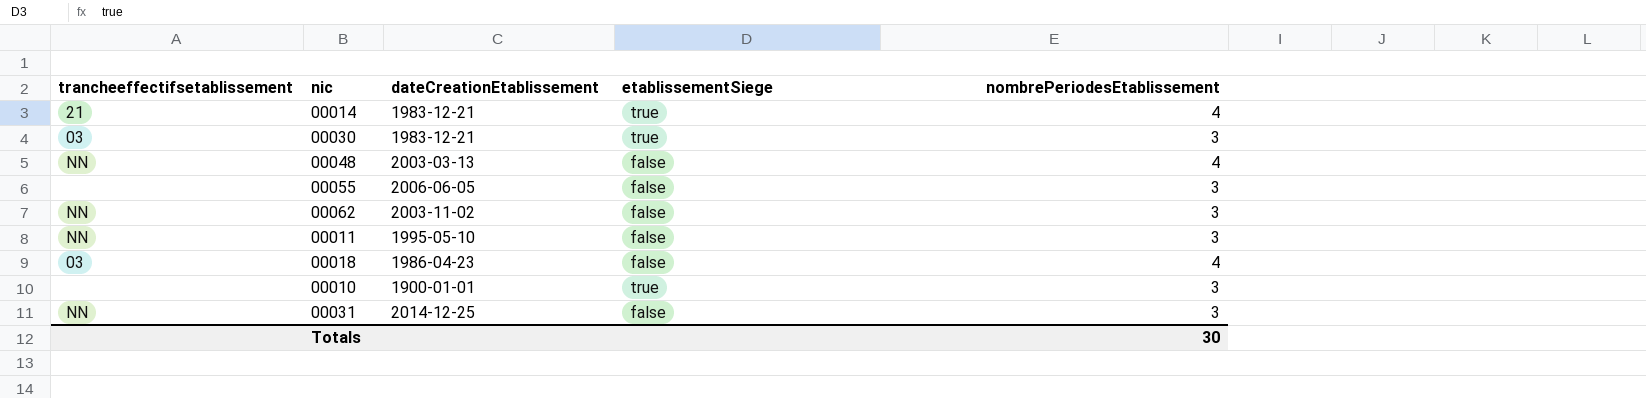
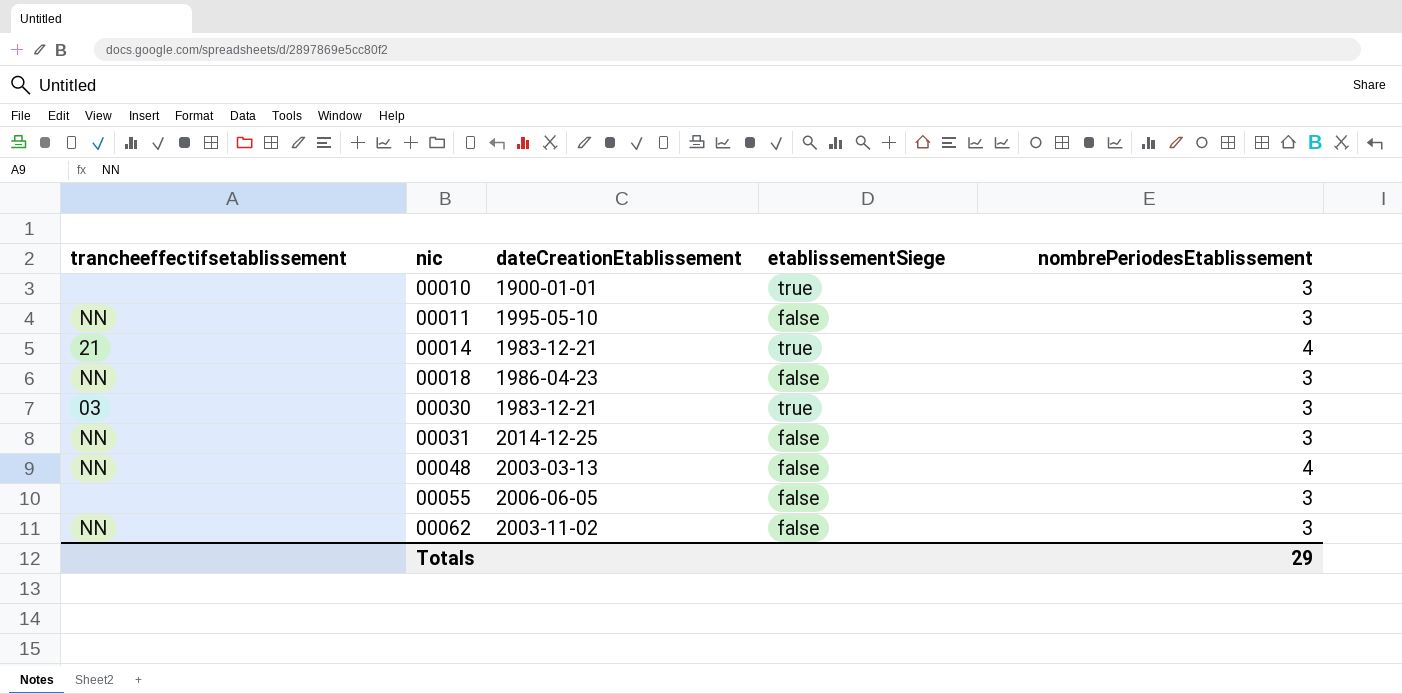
row order: none -> nic ascending
00018 | trancheeffectifsetablissement: 03 -> NN
00018 | nombrePeriodesEtablissement: 4 -> 3
Totals | nombrePeriodesEtablissement: 30 -> 29

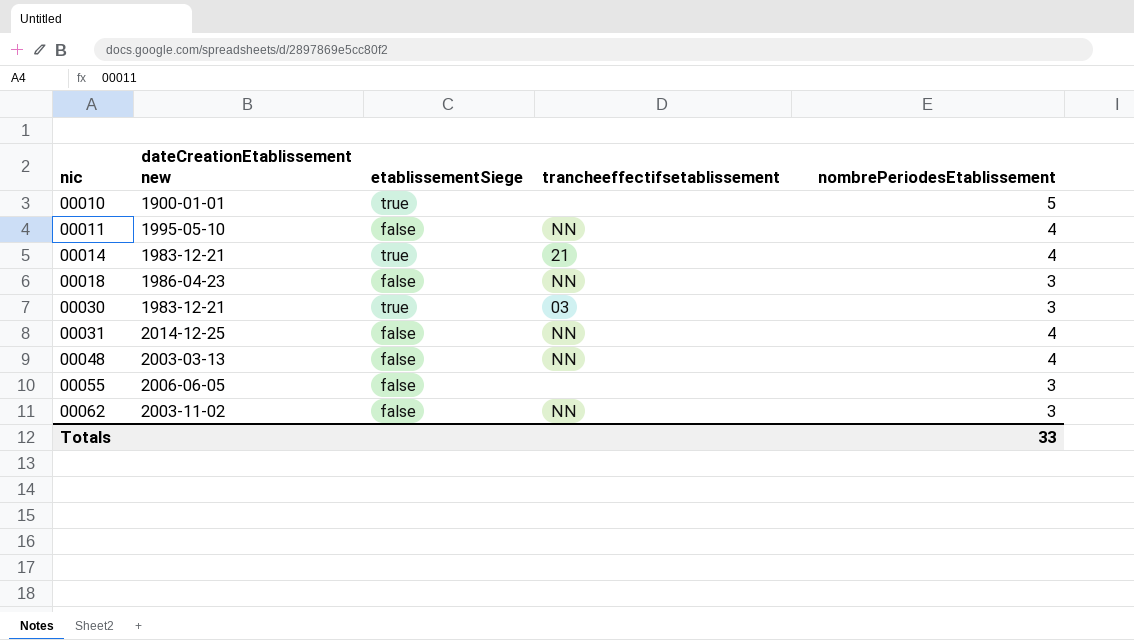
column name: dateCreationEtablissement -> dateCreationEtablissement new
column trancheeffectifsetablissement | position: 1 -> 4
00010 | nombrePeriodesEtablissement: 3 -> 5
00011 | nombrePeriodesEtablissement: 3 -> 4
00031 | nombrePeriodesEtablissement: 3 -> 4
Totals | nombrePeriodesEtablissement: 29 -> 33

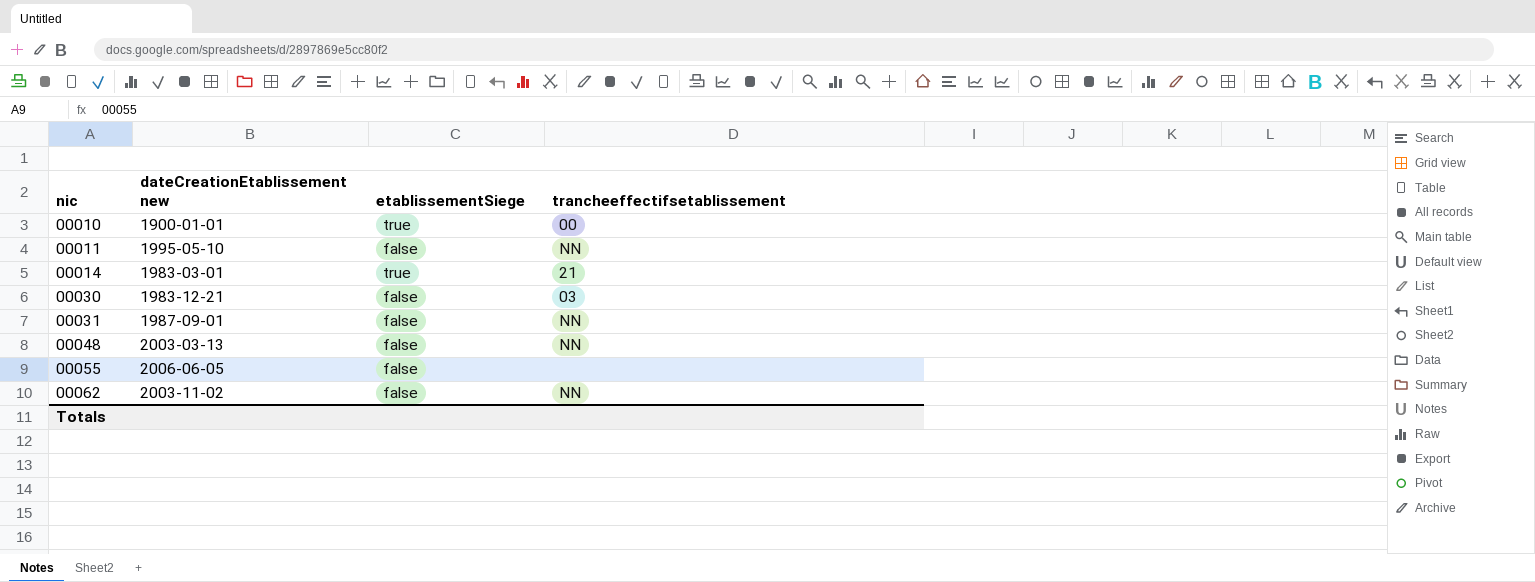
column nombrePeriodesEtablissement | position: 5 -> none
row 00018: 1986-04-23 | false | NN | 3 -> none
00010 | trancheeffectifsetablissement: none -> 00
00014 | dateCreationEtablissement new: 1983-12-21 -> 1983-03-01
00030 | etablissementSiege: true -> false
00031 | dateCreationEtablissement new: 2014-12-25 -> 1987-09-01

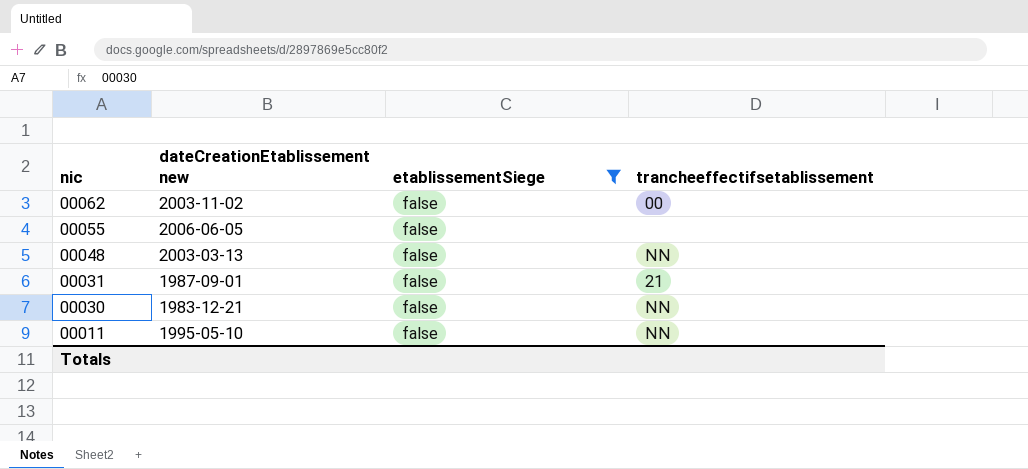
filter: none -> etablissementSiege = false
row order: nic ascending -> nic descending
00062 | trancheeffectifsetablissement: NN -> 00
00031 | trancheeffectifsetablissement: NN -> 21
00030 | trancheeffectifsetablissement: 03 -> NN

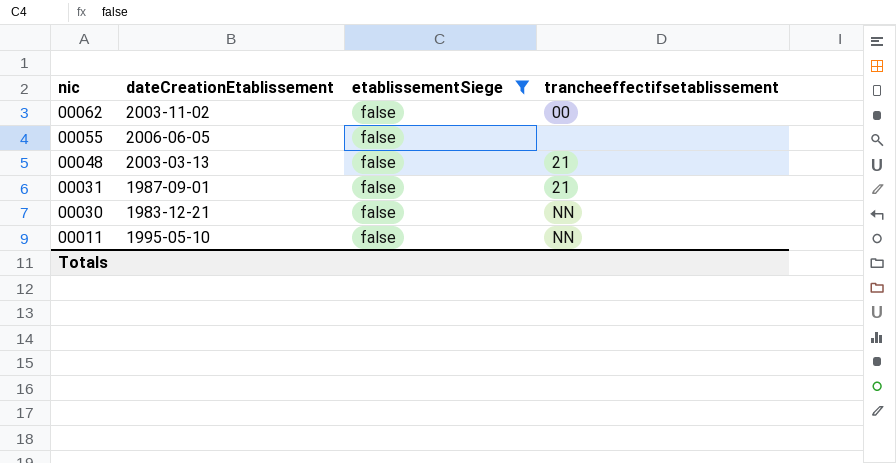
column name: dateCreationEtablissement new -> dateCreationEtablissement
00048 | trancheeffectifsetablissement: NN -> 21

